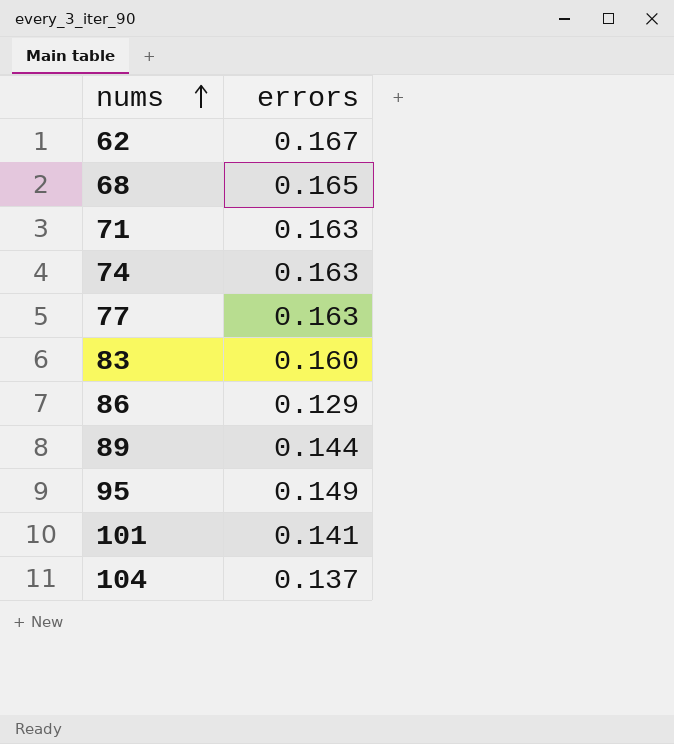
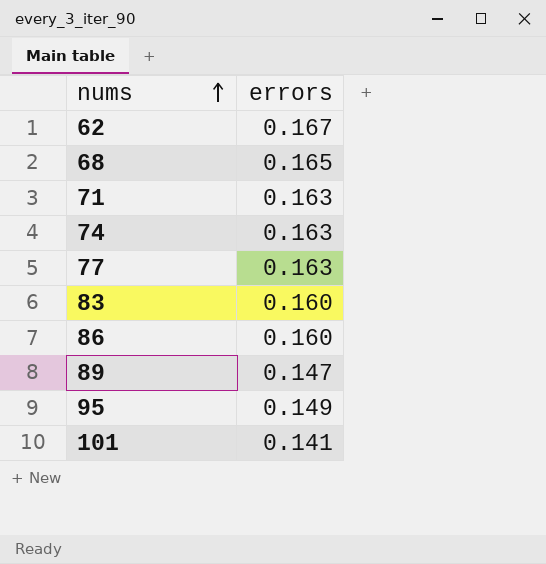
row 104: 0.137 -> none
86 | errors: 0.129 -> 0.160
89 | errors: 0.144 -> 0.147

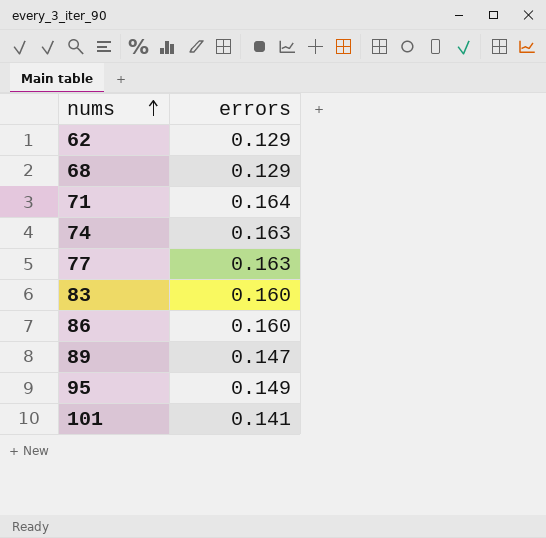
62 | errors: 0.167 -> 0.129
68 | errors: 0.165 -> 0.129
71 | errors: 0.163 -> 0.164

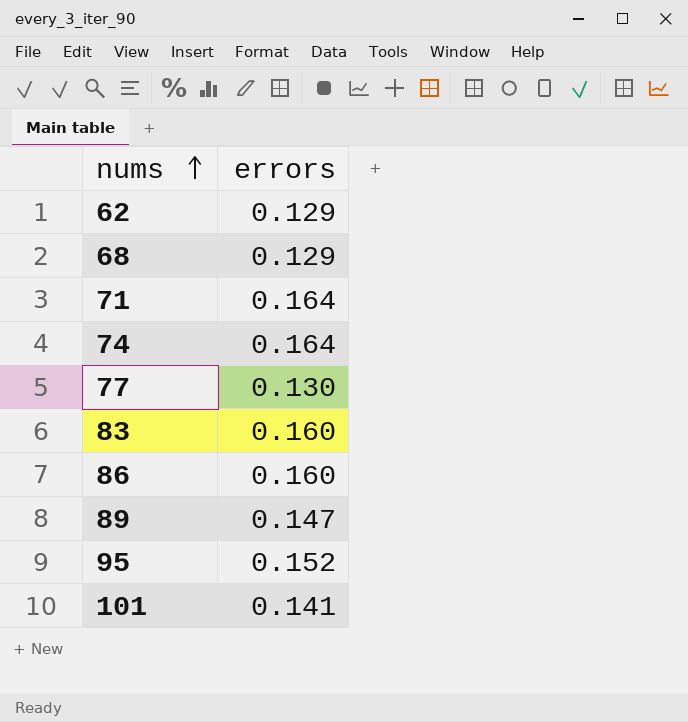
74 | errors: 0.163 -> 0.164
77 | errors: 0.163 -> 0.130
95 | errors: 0.149 -> 0.152

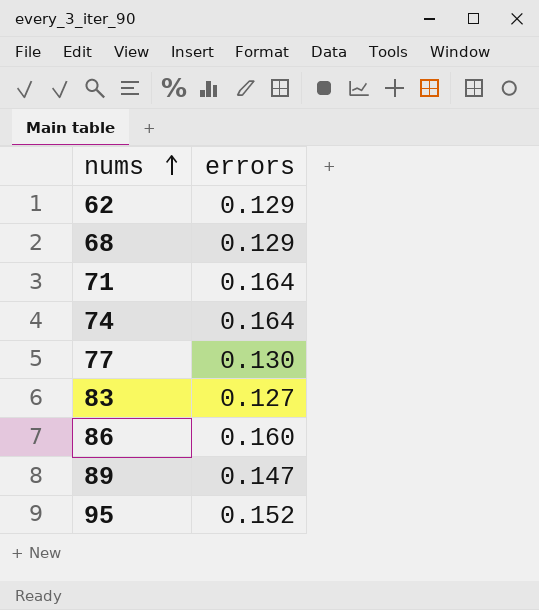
row 101: 0.141 -> none
83 | errors: 0.160 -> 0.127

